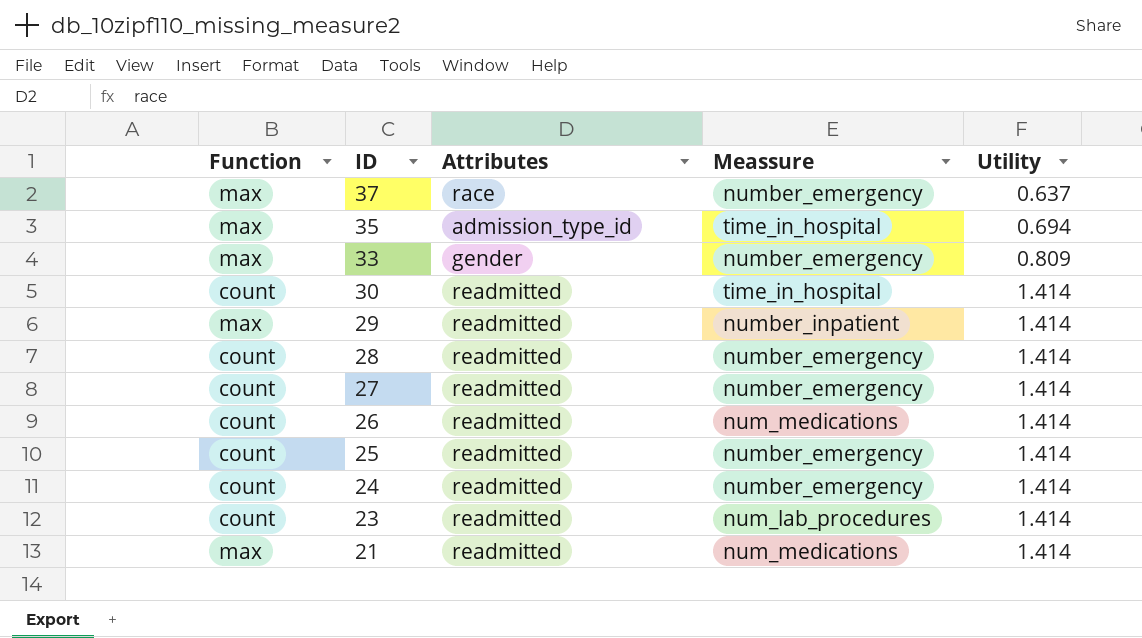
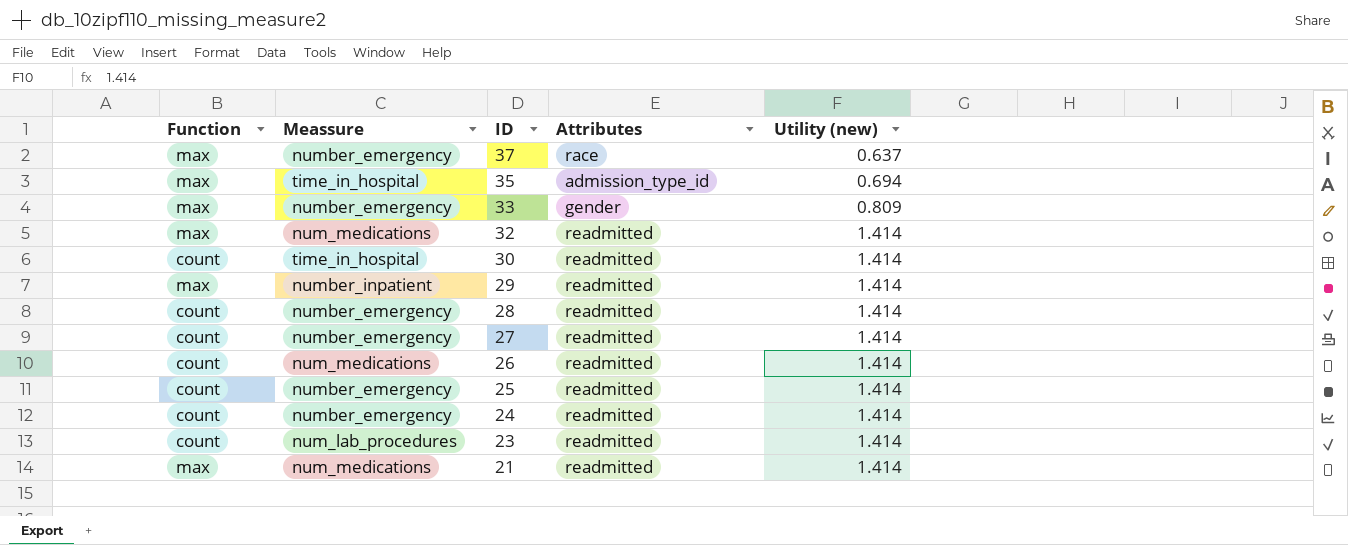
column Meassure | position: 4 -> 2
column name: Utility -> Utility (new)
row 32: none -> max | num_medications | readmitted | 1.414

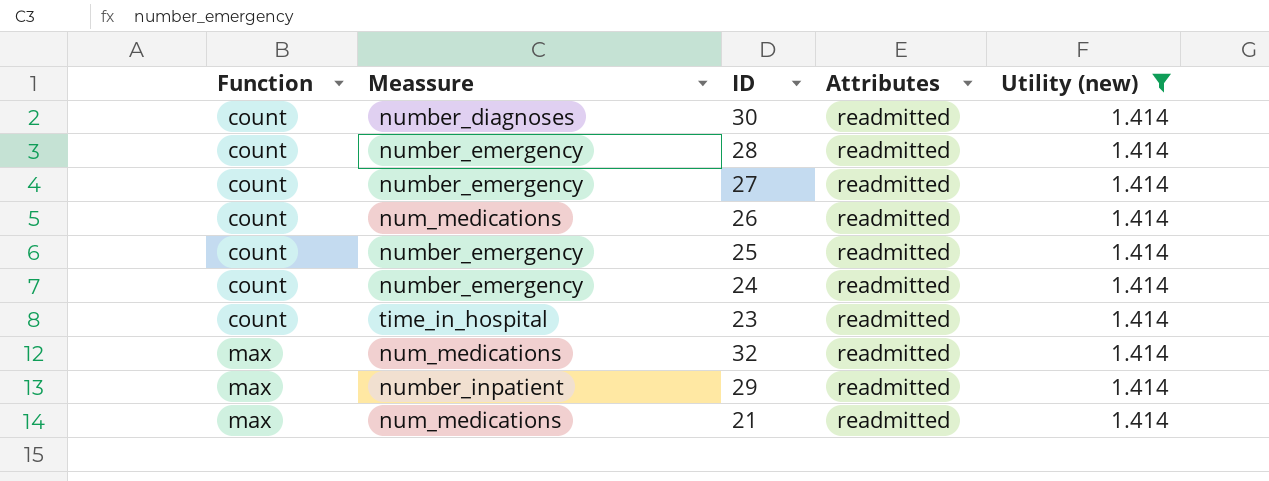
filter: none -> Utility (new) = 1.414
row order: ID descending -> Function ascending
30 | Meassure: time_in_hospital -> number_diagnoses
23 | Meassure: num_lab_procedures -> time_in_hospital

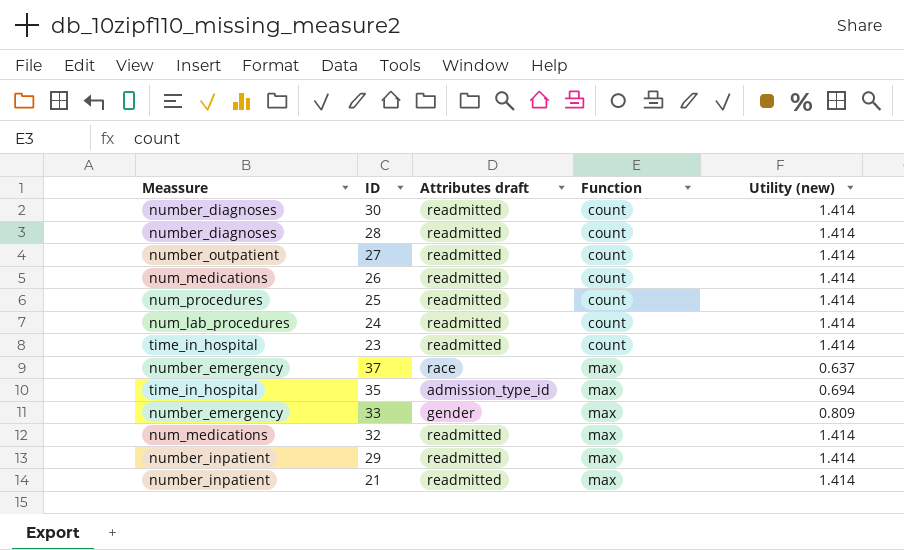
filter: Utility (new) = 1.414 -> none
column name: Attributes -> Attributes draft
column Function | position: 1 -> 4
28 | Meassure: number_emergency -> number_diagnoses
27 | Meassure: number_emergency -> number_outpatient
25 | Meassure: number_emergency -> num_procedures
24 | Meassure: number_emergency -> num_lab_procedures
21 | Meassure: num_medications -> number_inpatient

